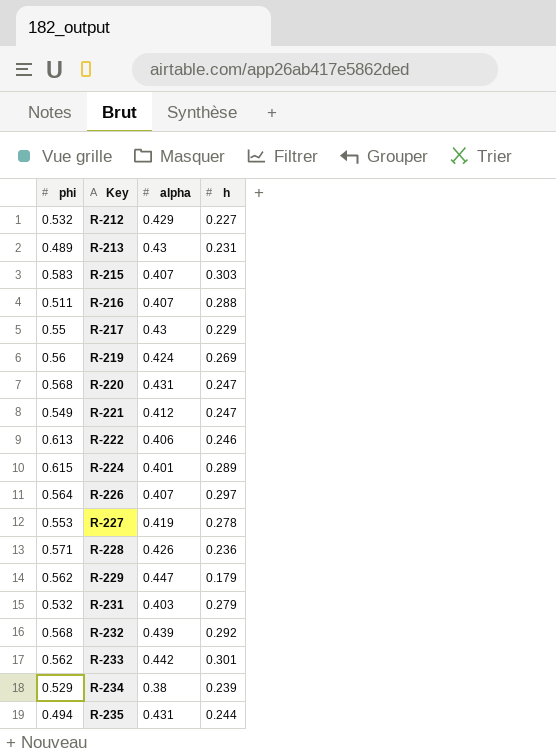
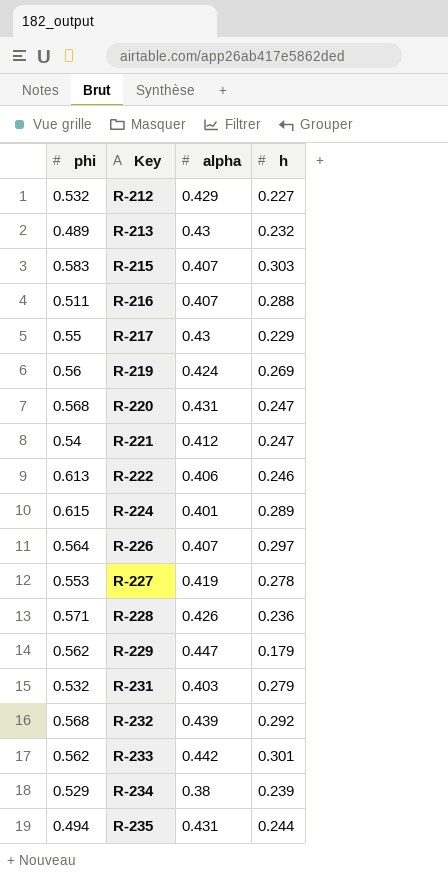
R-213 | h: 0.231 -> 0.232
R-221 | phi: 0.549 -> 0.54

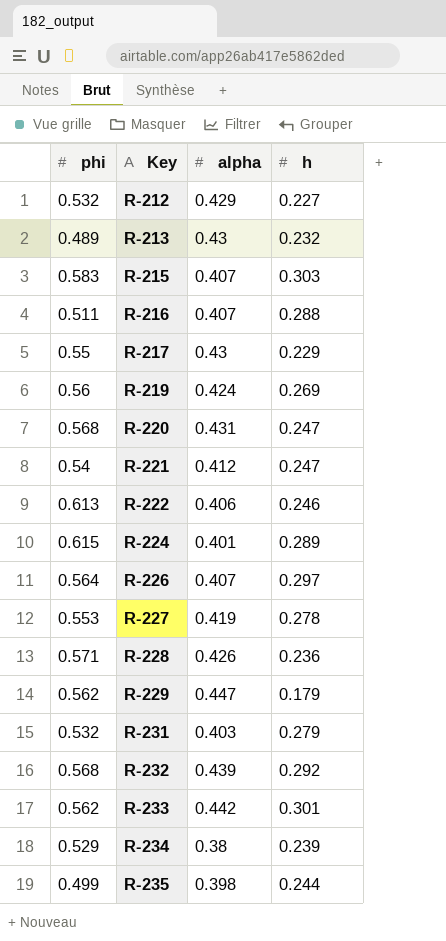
R-235 | phi: 0.494 -> 0.499
R-235 | alpha: 0.431 -> 0.398

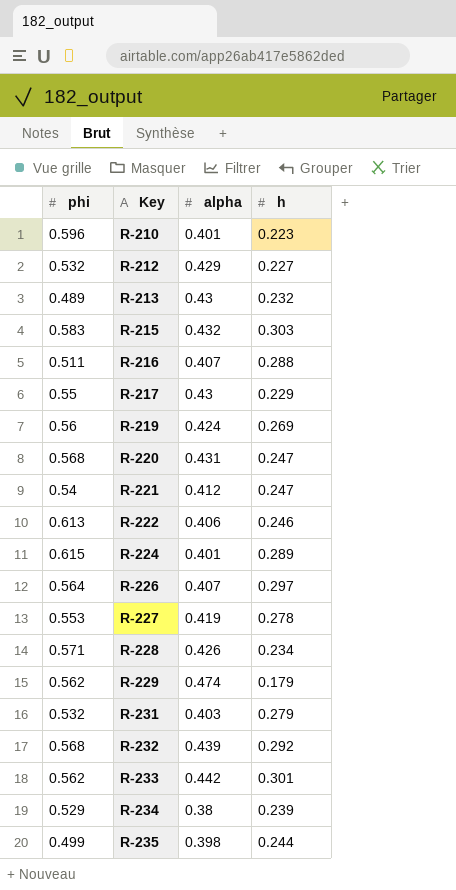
row R-210: none -> 0.596 | 0.401 | 0.223
R-215 | alpha: 0.407 -> 0.432
R-228 | h: 0.236 -> 0.234
R-229 | alpha: 0.447 -> 0.474

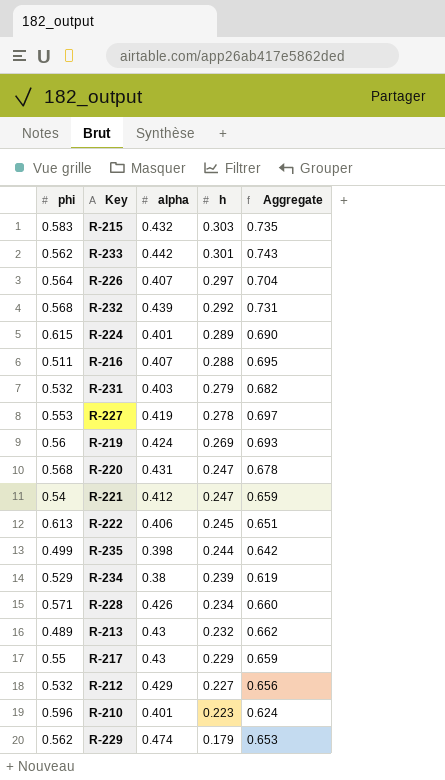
row order: Key ascending -> h descending
column Aggregate | formula: none -> [alpha] + [h]
R-222 | h: 0.246 -> 0.245

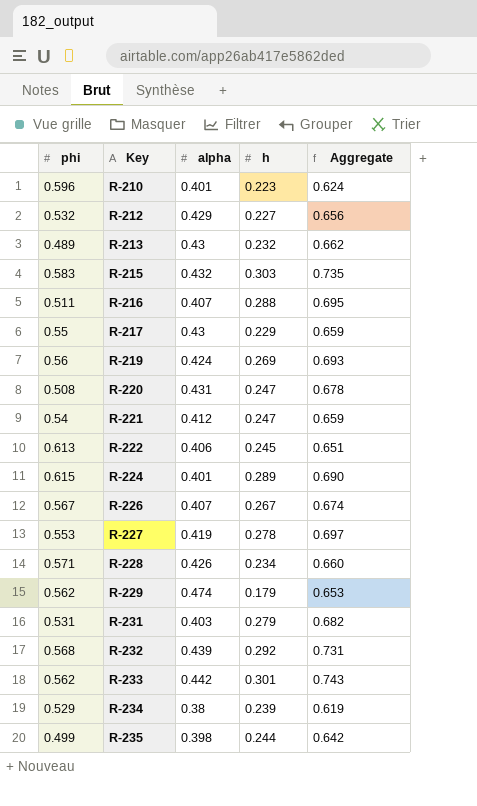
row order: h descending -> Key ascending
R-220 | phi: 0.568 -> 0.508
R-226 | phi: 0.564 -> 0.567
R-226 | h: 0.297 -> 0.267
R-226 | Aggregate: 0.704 -> 0.674
R-231 | phi: 0.532 -> 0.531

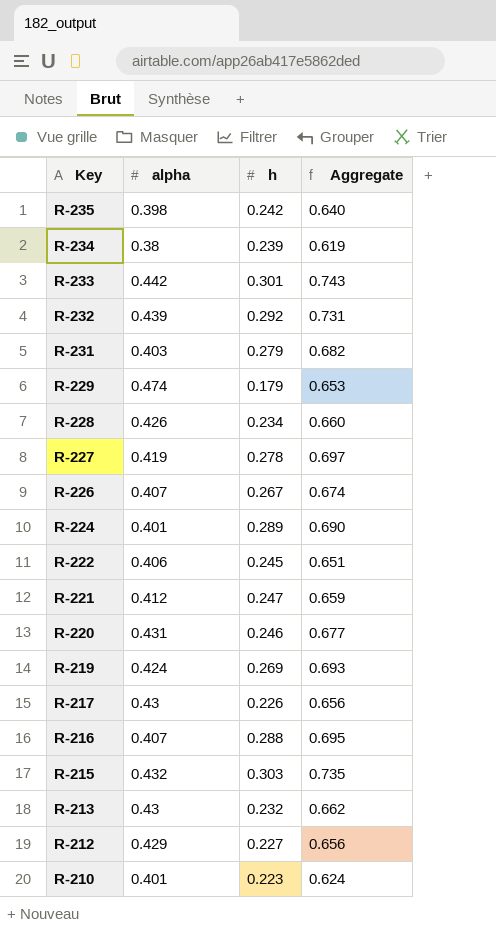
row order: Key ascending -> Key descending
column phi | position: 1 -> none
R-235 | h: 0.244 -> 0.242
R-235 | Aggregate: 0.642 -> 0.640
R-220 | h: 0.247 -> 0.246
R-220 | Aggregate: 0.678 -> 0.677
R-217 | h: 0.229 -> 0.226
R-217 | Aggregate: 0.659 -> 0.656

